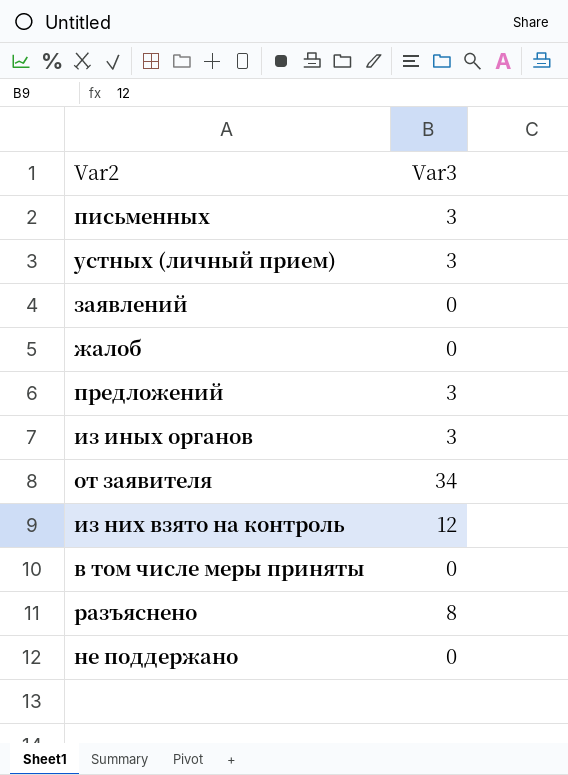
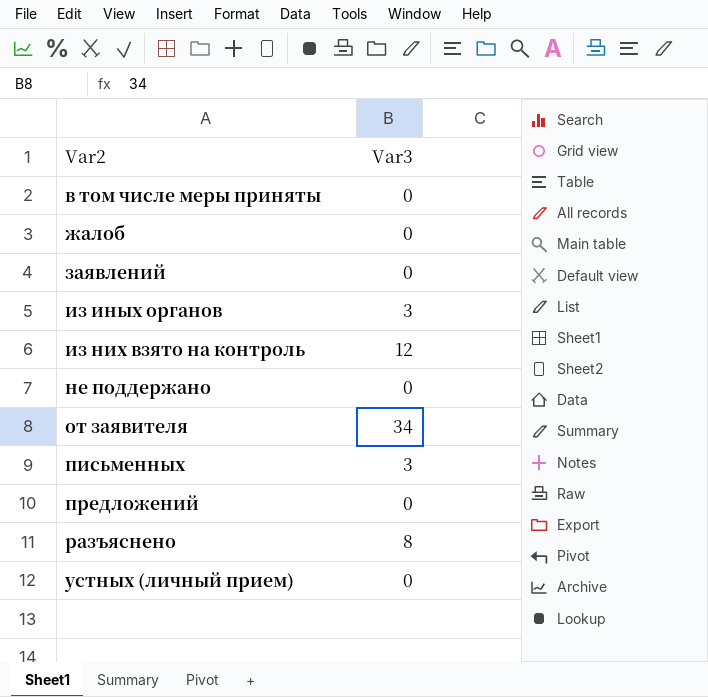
row order: none -> Var2 ascending
предложений | Var3: 3 -> 0
устных (личный прием) | Var3: 3 -> 0

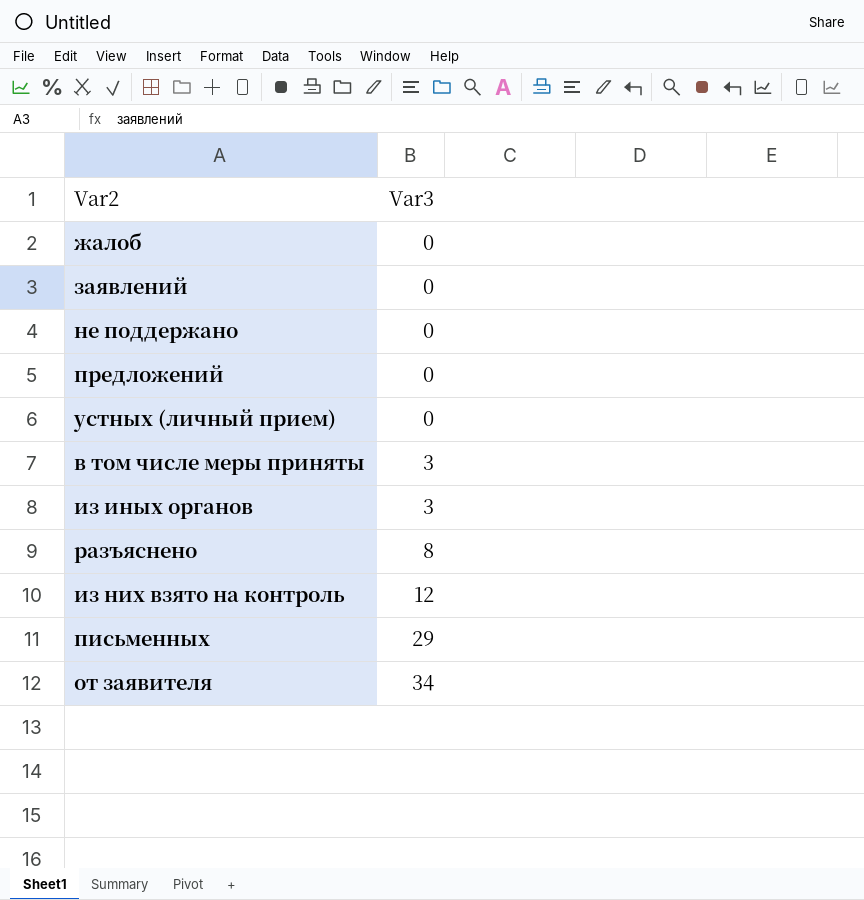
row order: Var2 ascending -> Var3 ascending
в том числе меры приняты | Var3: 0 -> 3
письменных | Var3: 3 -> 29

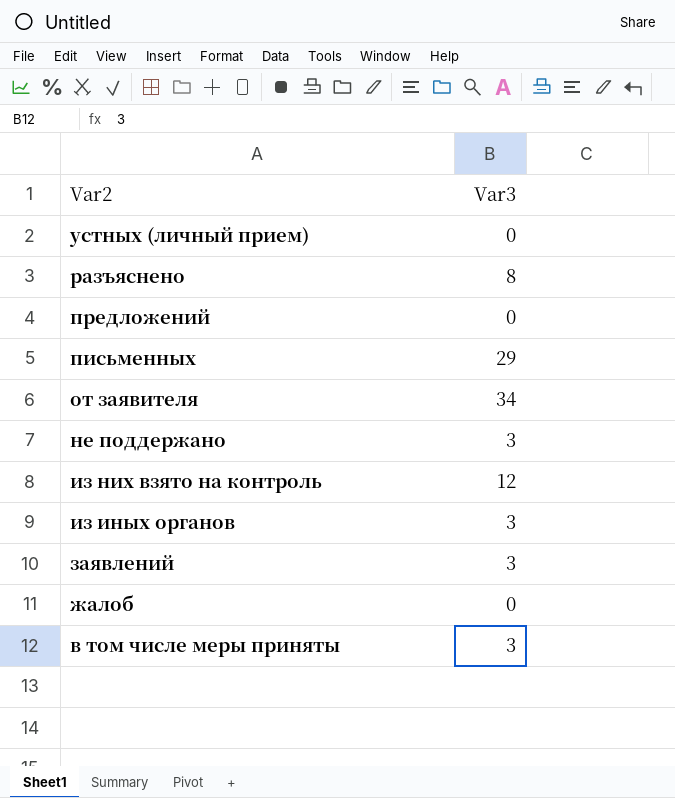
row order: Var3 ascending -> Var2 descending
не поддержано | Var3: 0 -> 3
заявлений | Var3: 0 -> 3

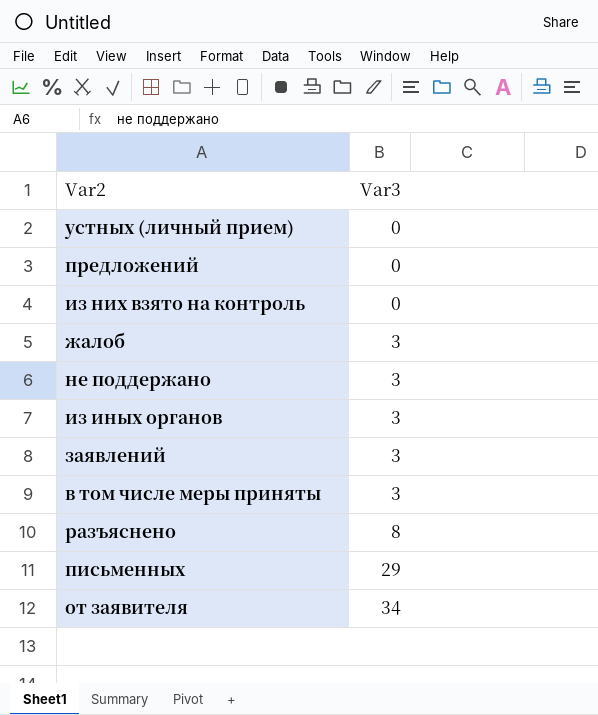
row order: Var2 descending -> Var3 ascending
из них взято на контроль | Var3: 12 -> 0
жалоб | Var3: 0 -> 3

